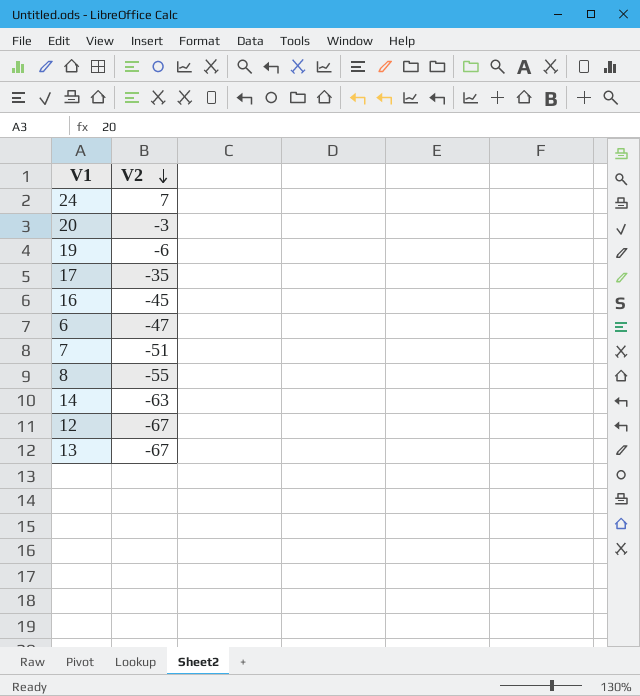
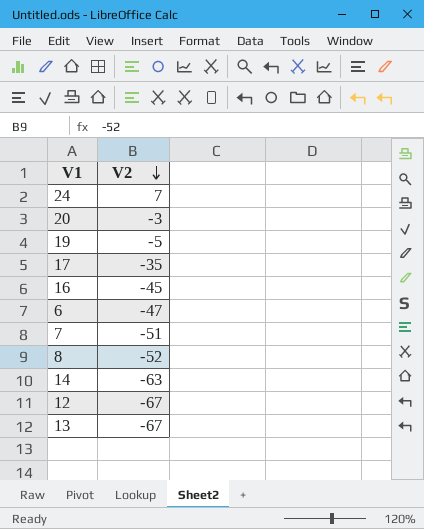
19 | V2: -6 -> -5
8 | V2: -55 -> -52

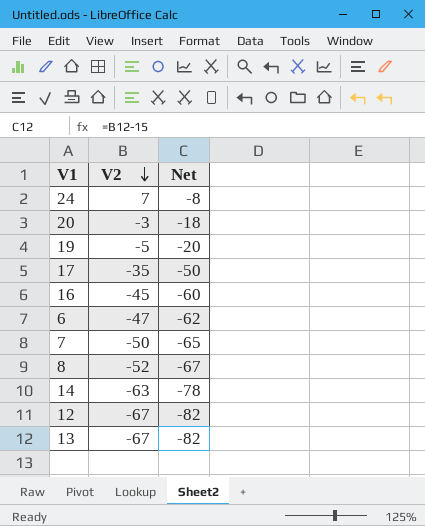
column Net | formula: none -> [V2] - 15
7 | V2: -51 -> -50

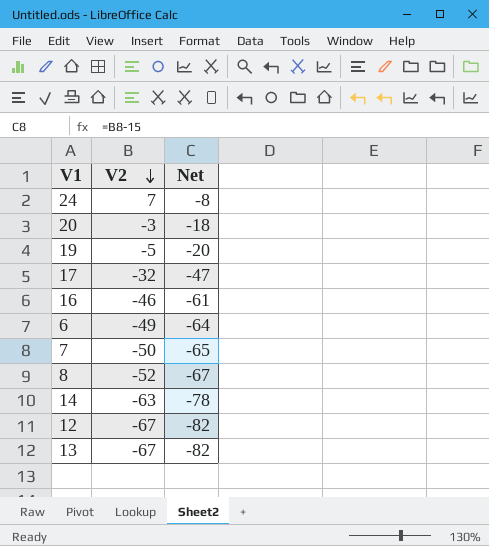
17 | V2: -35 -> -32
17 | Net: -50 -> -47
16 | V2: -45 -> -46
16 | Net: -60 -> -61
6 | V2: -47 -> -49
6 | Net: -62 -> -64

